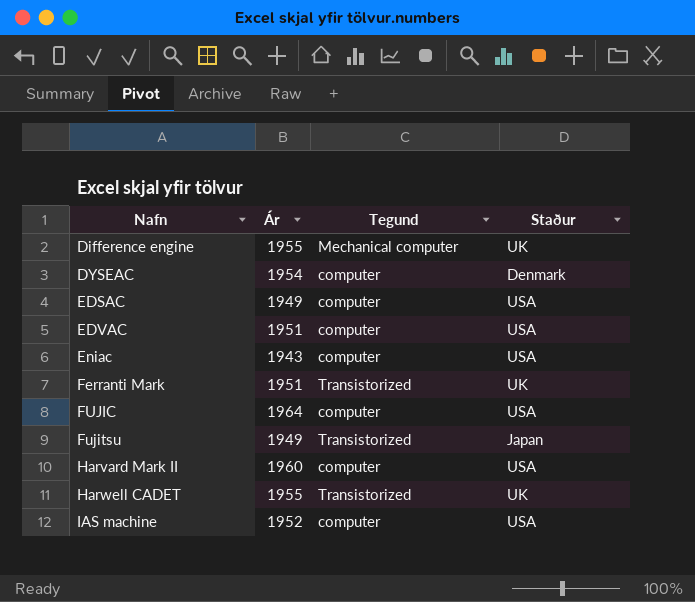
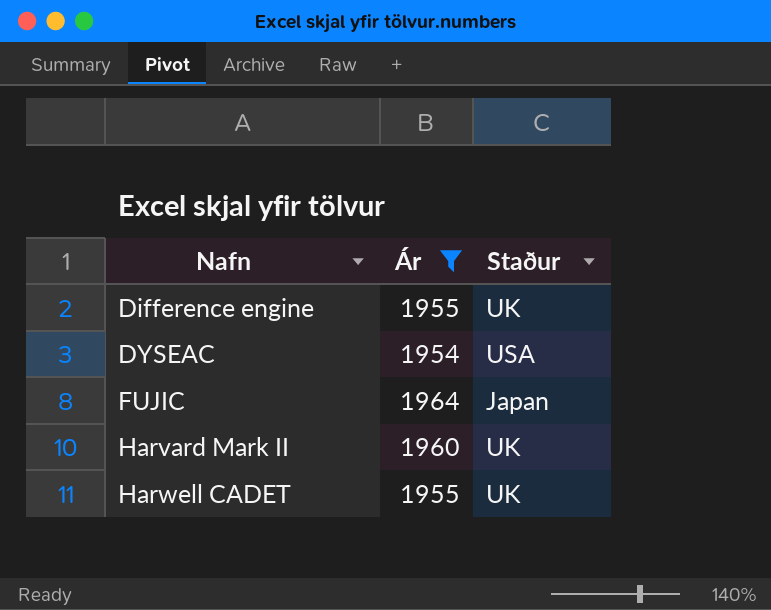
filter: none -> Ár >= 1954
column Tegund | position: 3 -> none
DYSEAC | Staður: Denmark -> USA
FUJIC | Staður: USA -> Japan
Harvard Mark II | Staður: USA -> UK

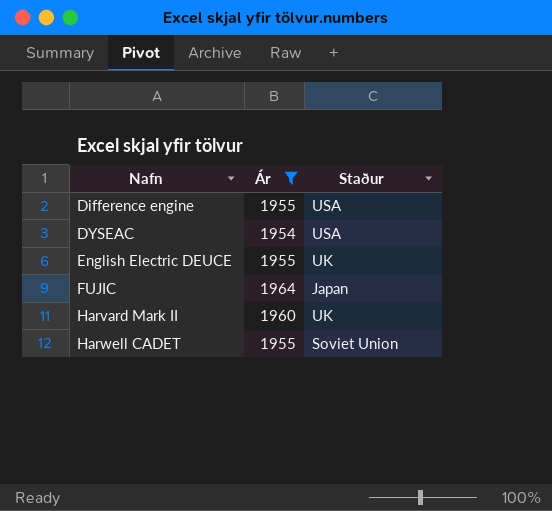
Difference engine | Staður: UK -> USA
row English Electric DEUCE: none -> 1955 | UK
Harwell CADET | Staður: UK -> Soviet Union

